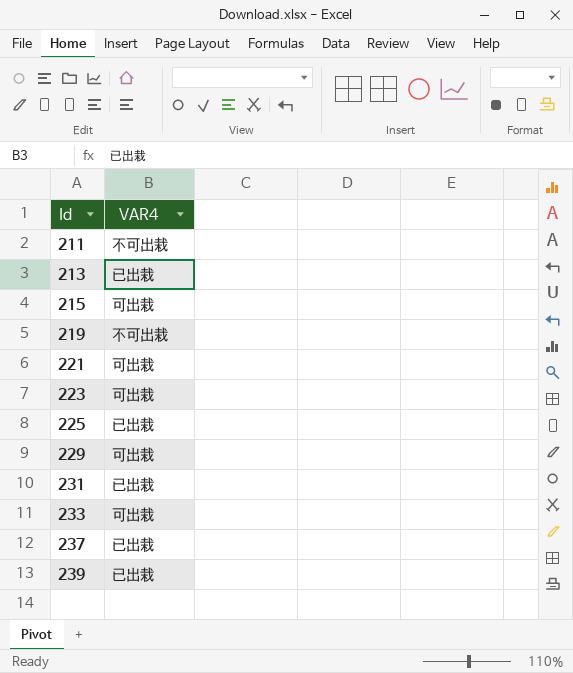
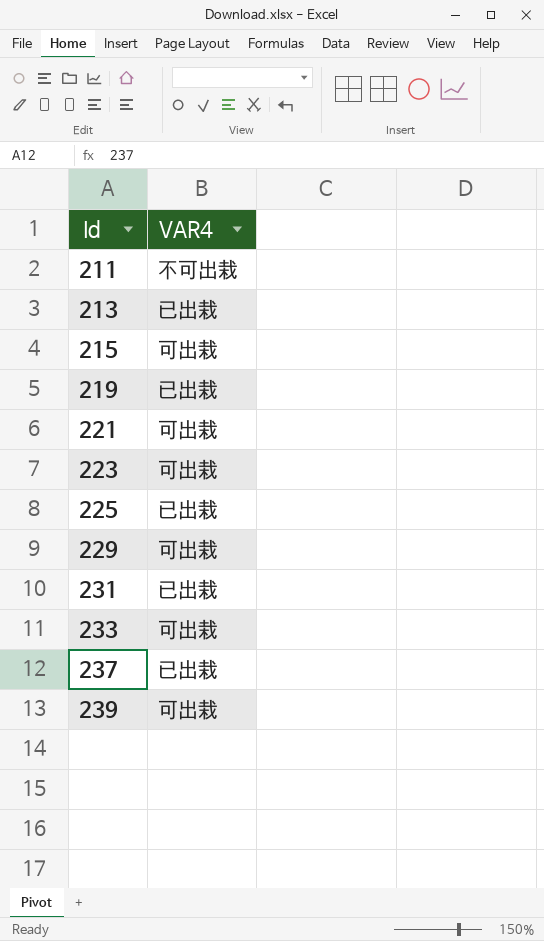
219 | VAR4: 不可出栽 -> 已出栽
239 | VAR4: 已出栽 -> 可出栽

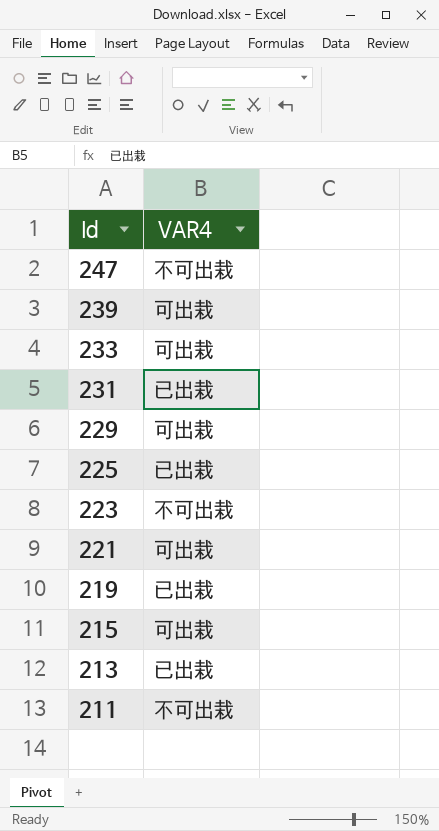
row order: Id ascending -> Id descending
row 237: 已出栽 -> none
row 247: none -> 不可出栽
223 | VAR4: 可出栽 -> 不可出栽

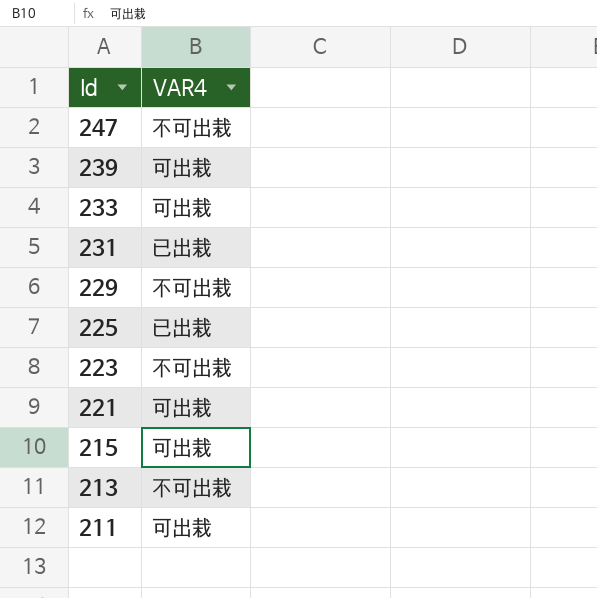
row 219: 已出栽 -> none
229 | VAR4: 可出栽 -> 不可出栽
213 | VAR4: 已出栽 -> 不可出栽
211 | VAR4: 不可出栽 -> 可出栽

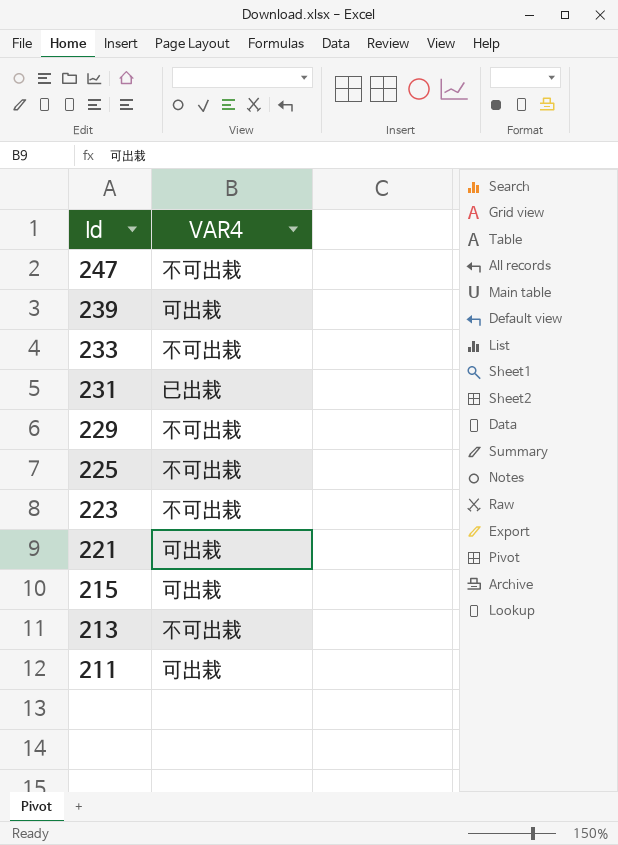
233 | VAR4: 可出栽 -> 不可出栽
225 | VAR4: 已出栽 -> 不可出栽

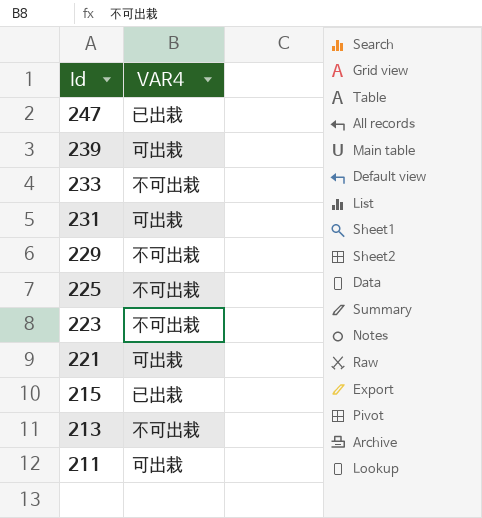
247 | VAR4: 不可出栽 -> 已出栽
231 | VAR4: 已出栽 -> 可出栽
215 | VAR4: 可出栽 -> 已出栽

